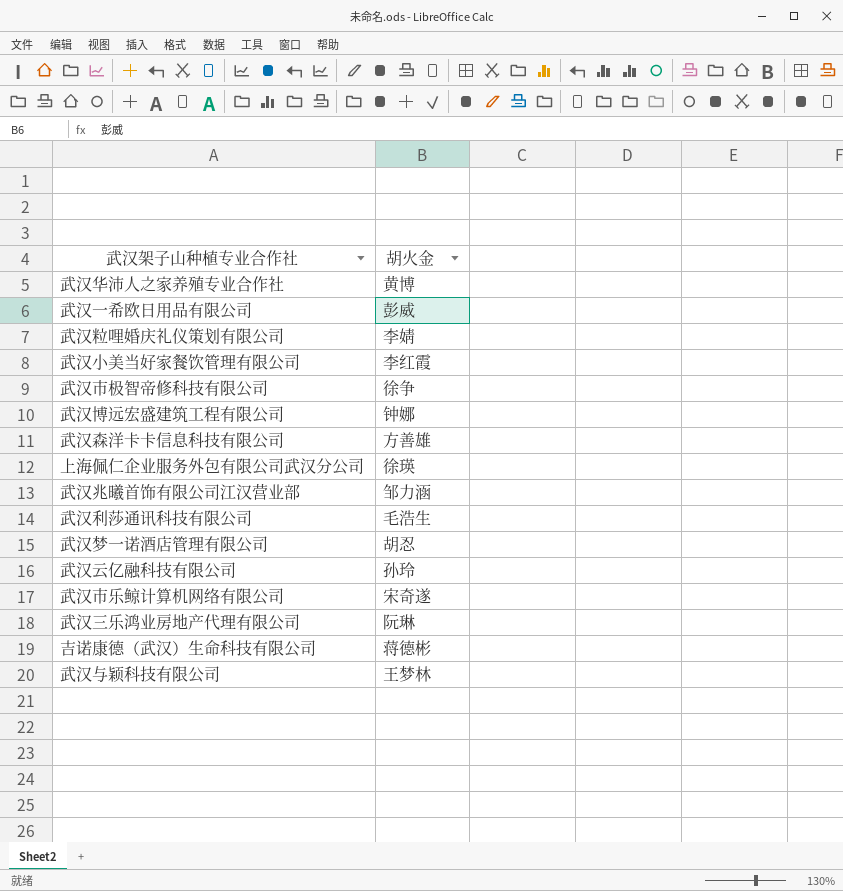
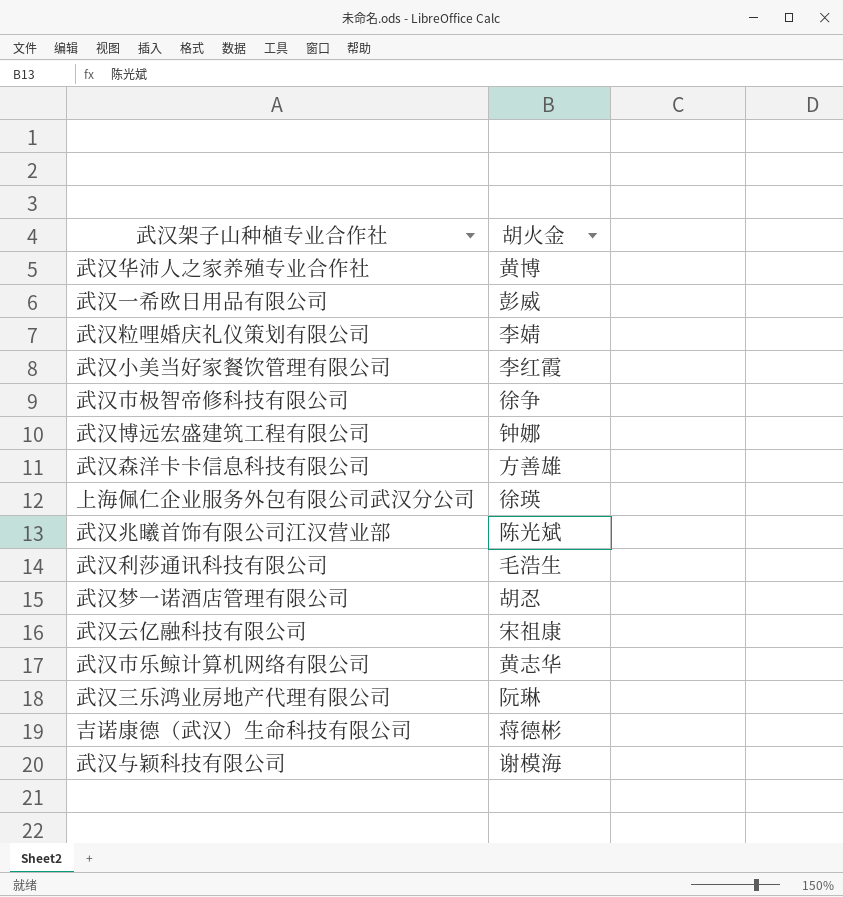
武汉兆曦首饰有限公司江汉营业部 | 胡火金: 邹力涵 -> 陈光斌
武汉云亿融科技有限公司 | 胡火金: 孙玲 -> 宋祖康
武汉市乐鲸计算机网络有限公司 | 胡火金: 宋奇遂 -> 黄志华
武汉与颖科技有限公司 | 胡火金: 王梦林 -> 谢模海

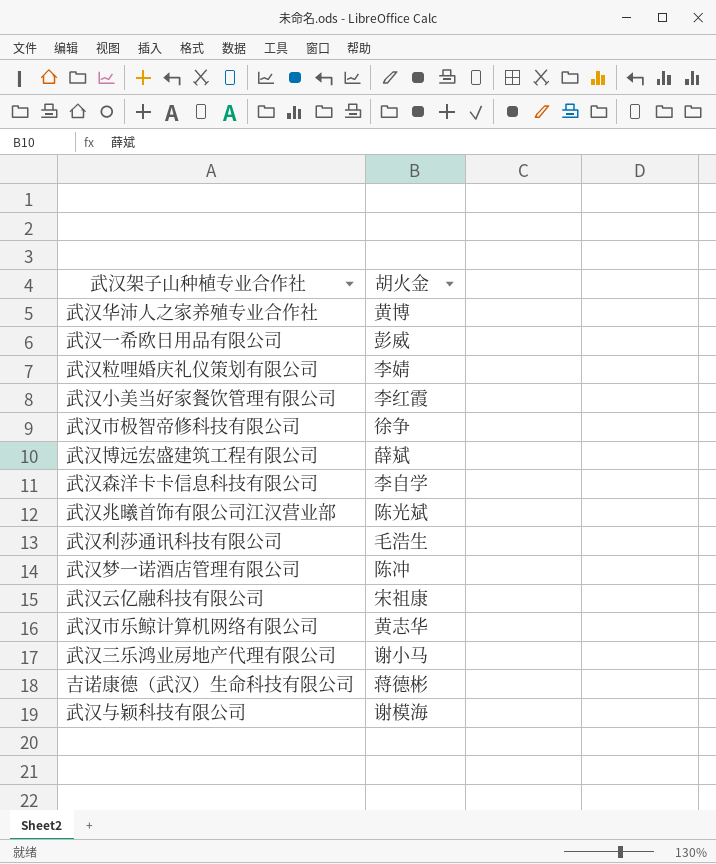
row 上海佩仁企业服务外包有限公司武汉分公司: 徐瑛 -> none
武汉博远宏盛建筑工程有限公司 | 胡火金: 钟娜 -> 薛斌
武汉森洋卡卡信息科技有限公司 | 胡火金: 方善雄 -> 李自学
武汉梦一诺酒店管理有限公司 | 胡火金: 胡忍 -> 陈冲
武汉三乐鸿业房地产代理有限公司 | 胡火金: 阮琳 -> 谢小马

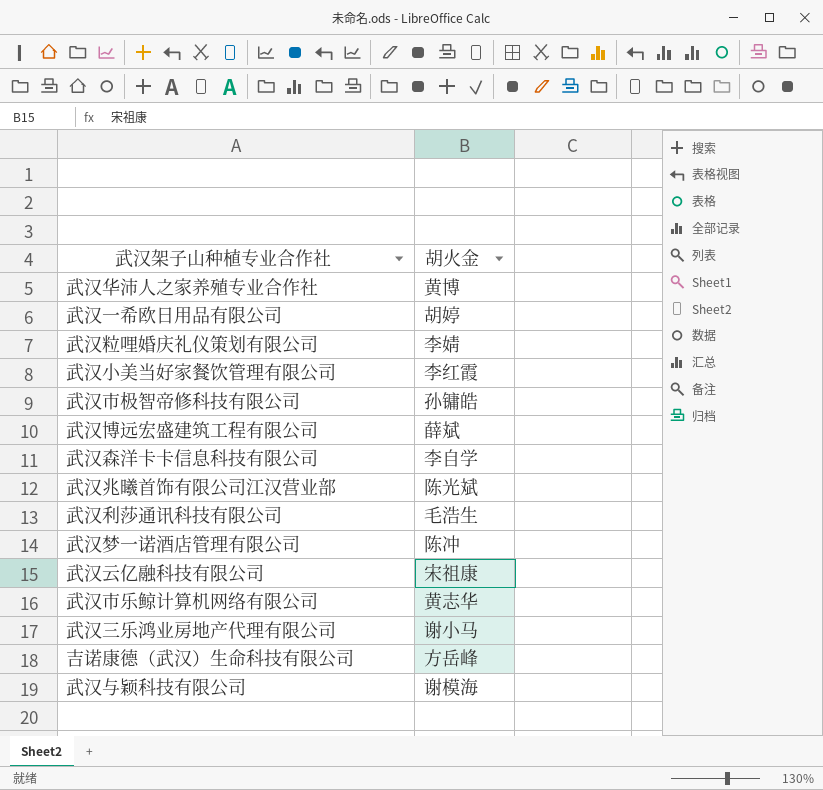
武汉一希欧日用品有限公司 | 胡火金: 彭威 -> 胡婷
武汉市极智帝修科技有限公司 | 胡火金: 徐争 -> 孙镛皓
吉诺康德（武汉）生命科技有限公司 | 胡火金: 蒋德彬 -> 方岳峰

